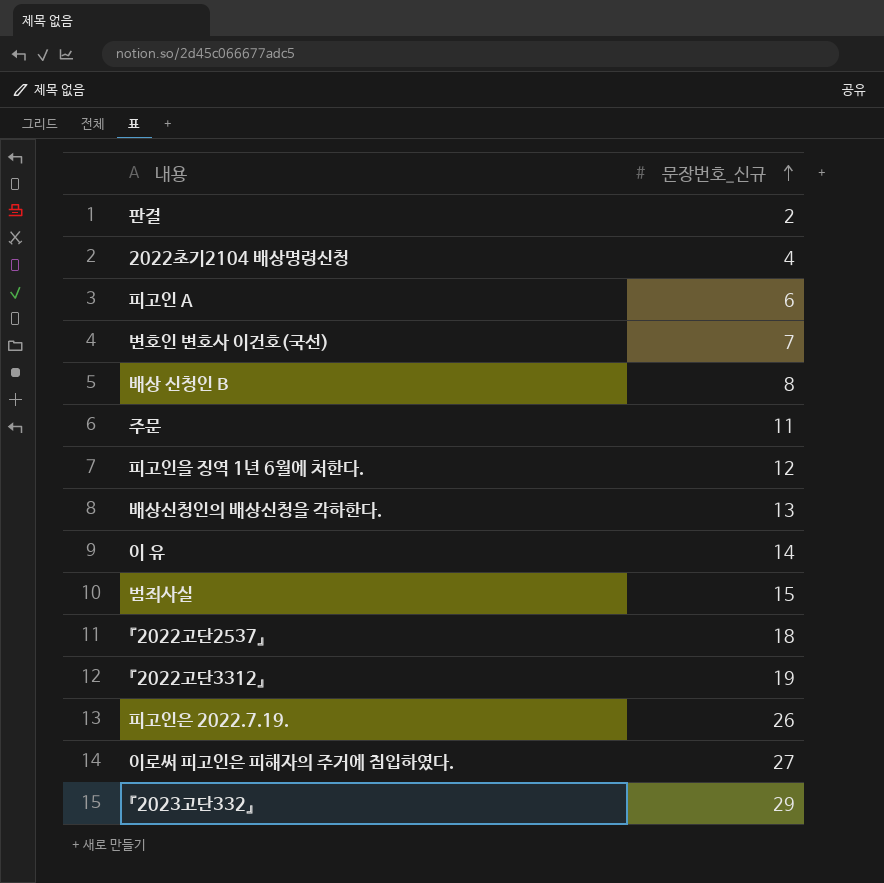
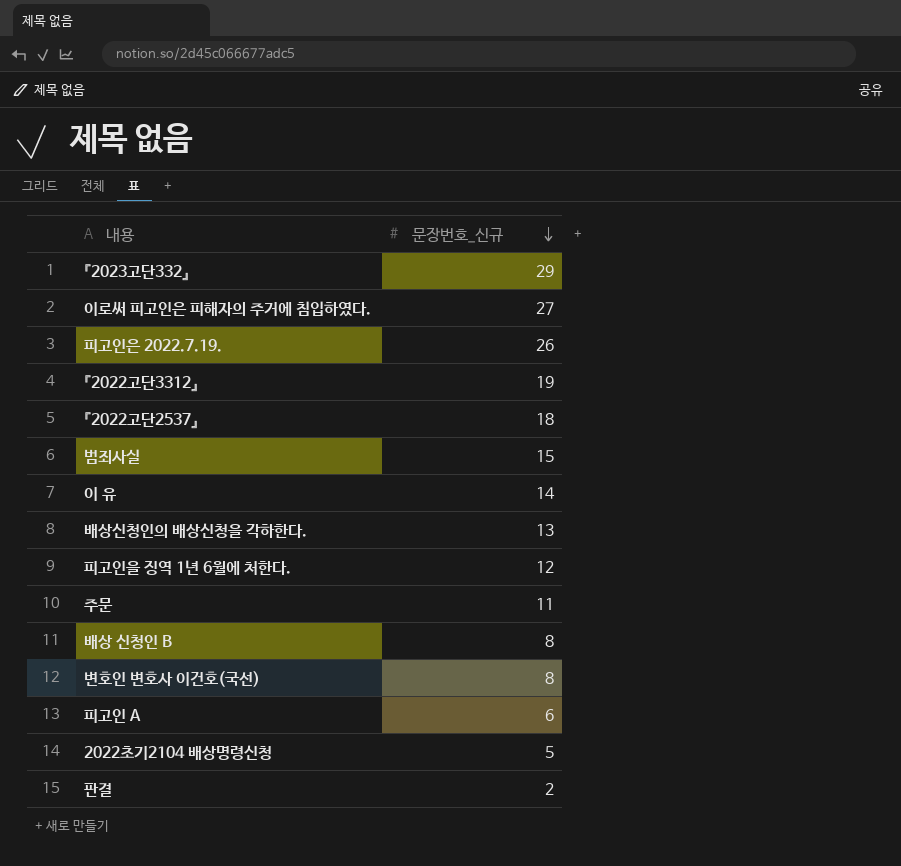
row order: 문장번호_신규 ascending -> 문장번호_신규 descending
변호인 변호사 이건호(국선) | 문장번호_신규: 7 -> 8
2022초기2104 배상명령신청 | 문장번호_신규: 4 -> 5

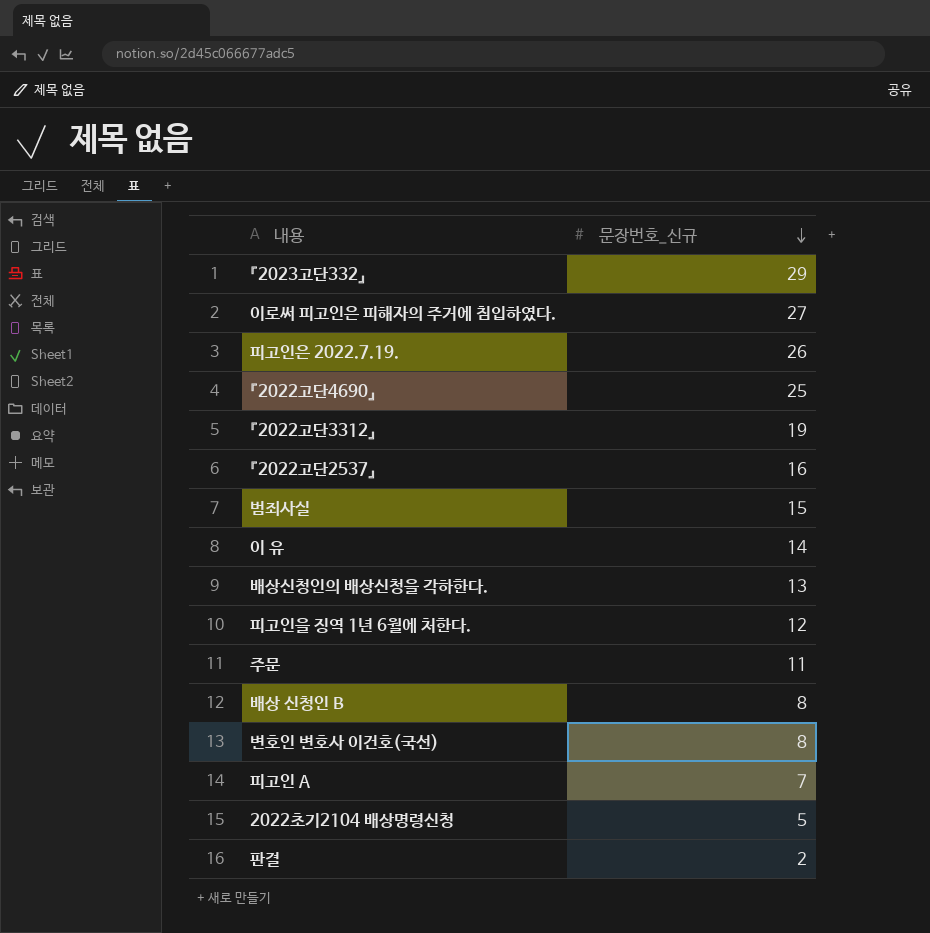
row 『2022고단4690』: none -> 25
『2022고단2537』 | 문장번호_신규: 18 -> 16
피고인 A | 문장번호_신규: 6 -> 7

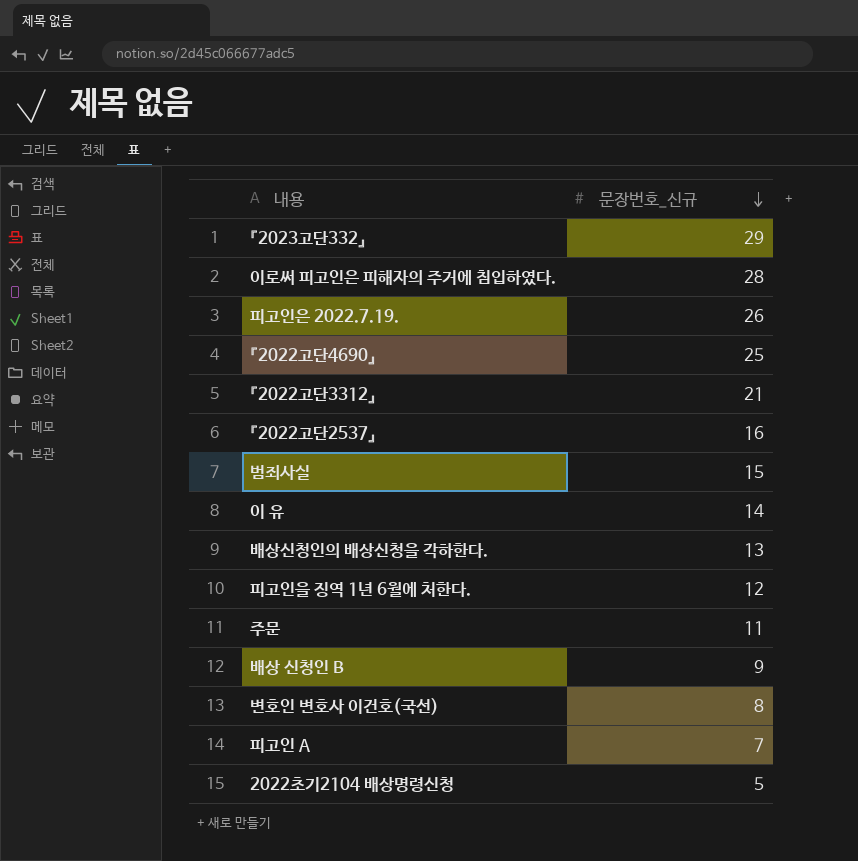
row 판결: 2 -> none
이로써 피고인은 피해자의 주거에 침입하였다. | 문장번호_신규: 27 -> 28
『2022고단3312』 | 문장번호_신규: 19 -> 21
배상 신청인 B | 문장번호_신규: 8 -> 9

